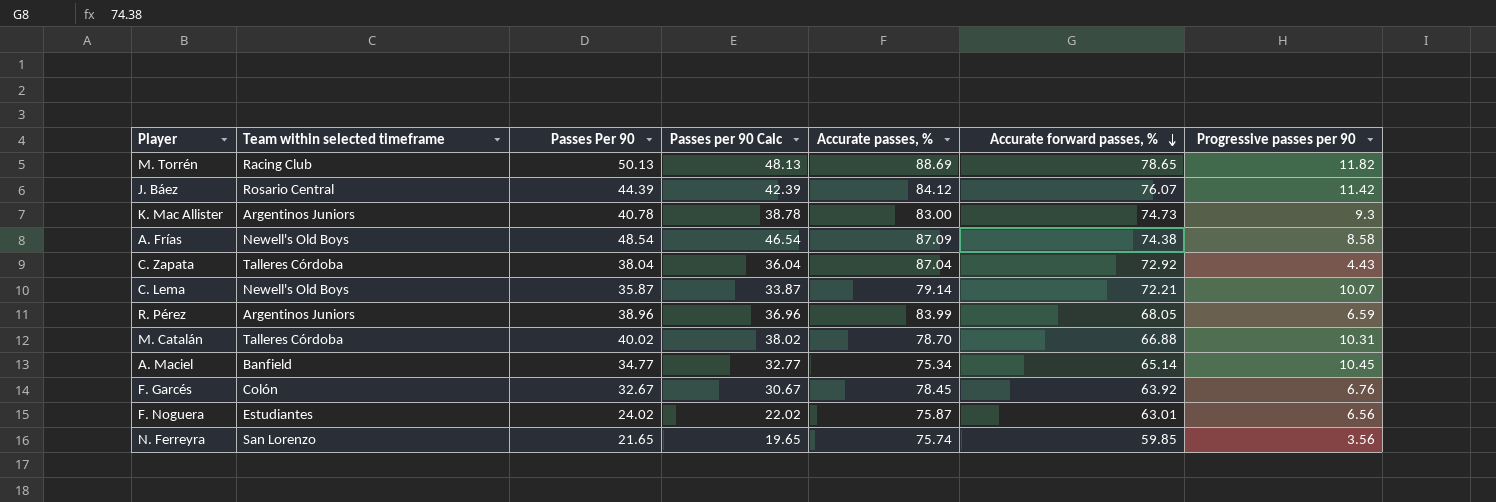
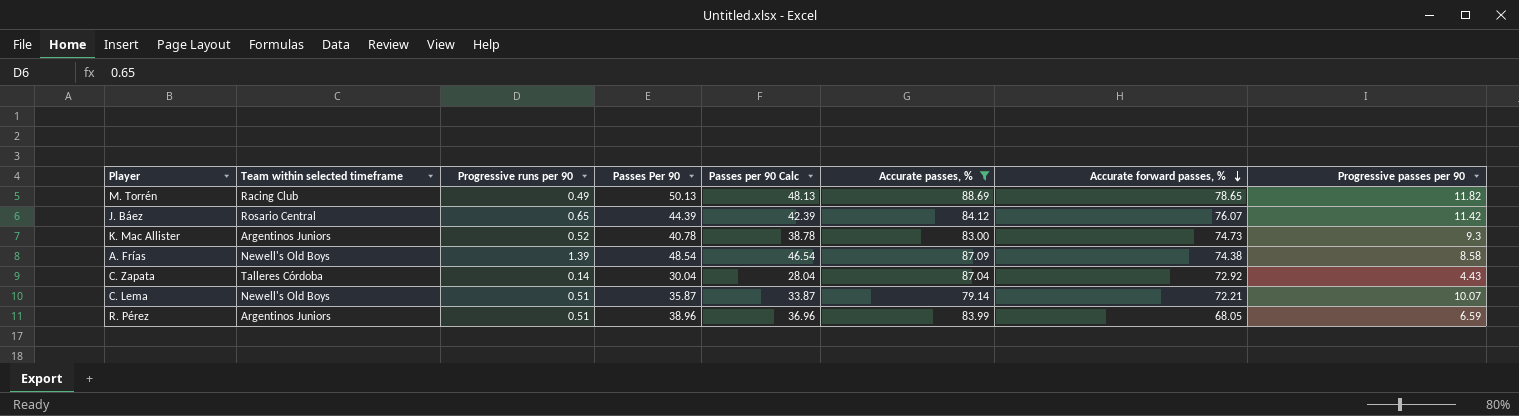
filter: none -> Accurate passes, % >= 79.14
column Progressive runs per 90 | position: none -> 3
C. Zapata | Passes Per 90: 38.04 -> 30.04
C. Zapata | Passes per 90 Calc: 36.04 -> 28.04

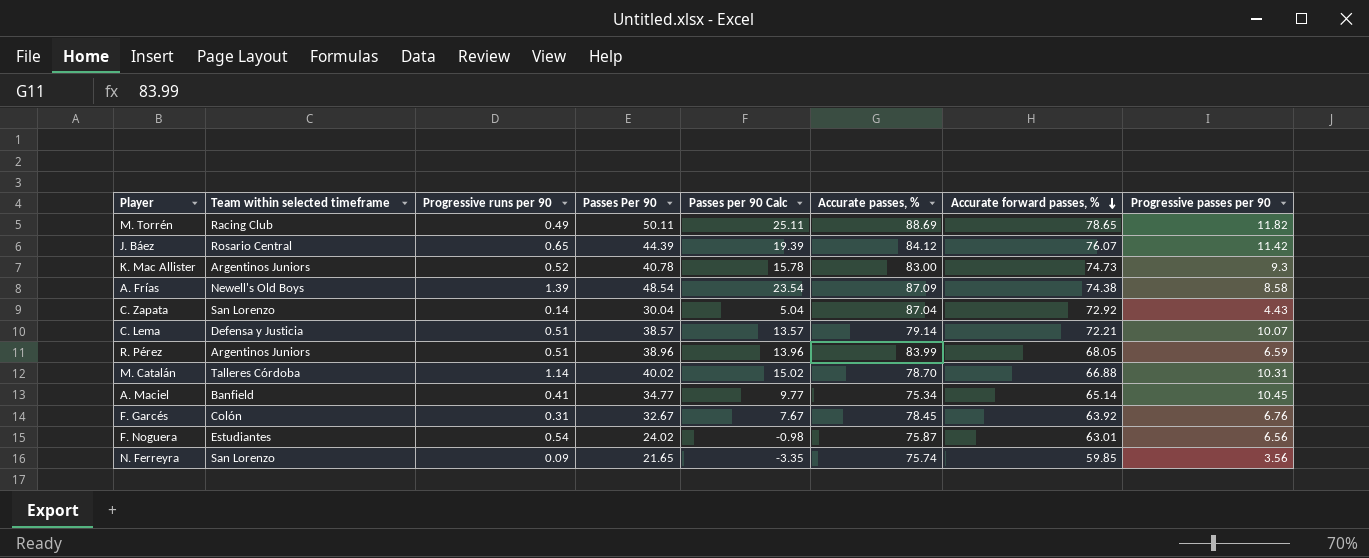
filter: Accurate passes, % >= 79.14 -> none
column Passes per 90 Calc | formula: [Passes Per 90] - 2 -> [Passes Per 90] - 25
M. Torrén | Passes Per 90: 50.13 -> 50.11
C. Zapata | Team within selected timeframe: Talleres Córdoba -> San Lorenzo
C. Lema | Team within selected timeframe: Newell's Old Boys -> Defensa y Justicia
C. Lema | Passes Per 90: 35.87 -> 38.57

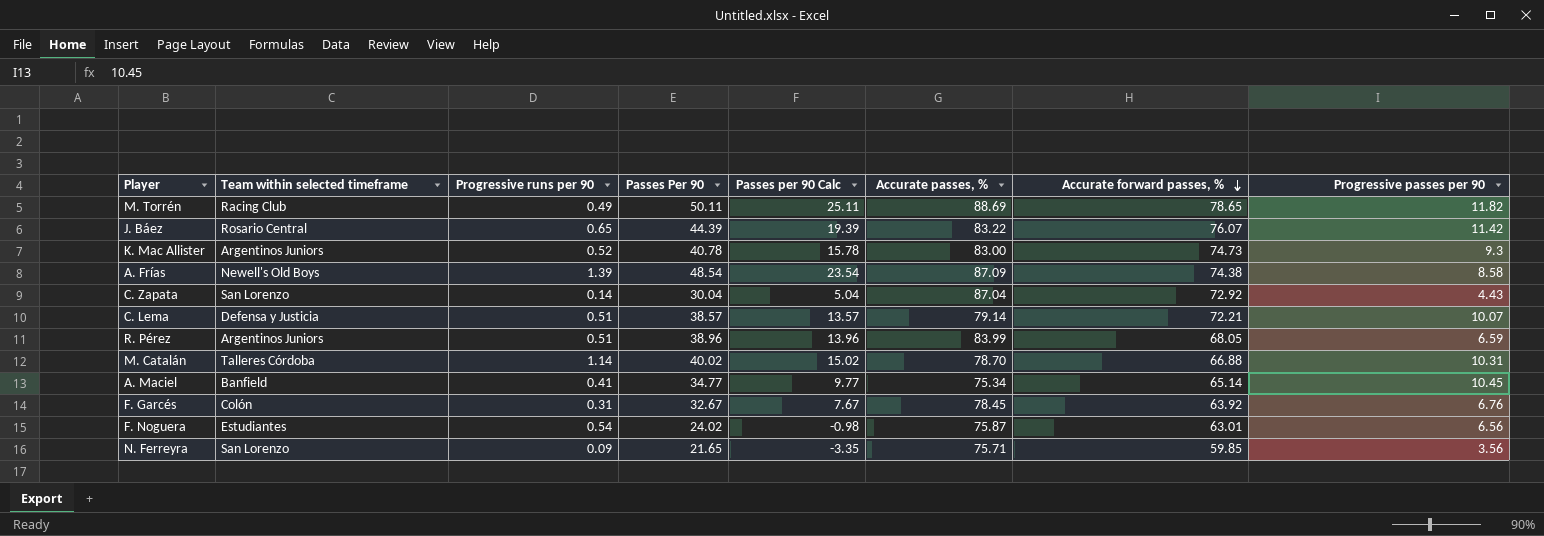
J. Báez | Accurate passes, %: 84.12 -> 83.22
N. Ferreyra | Accurate passes, %: 75.74 -> 75.71

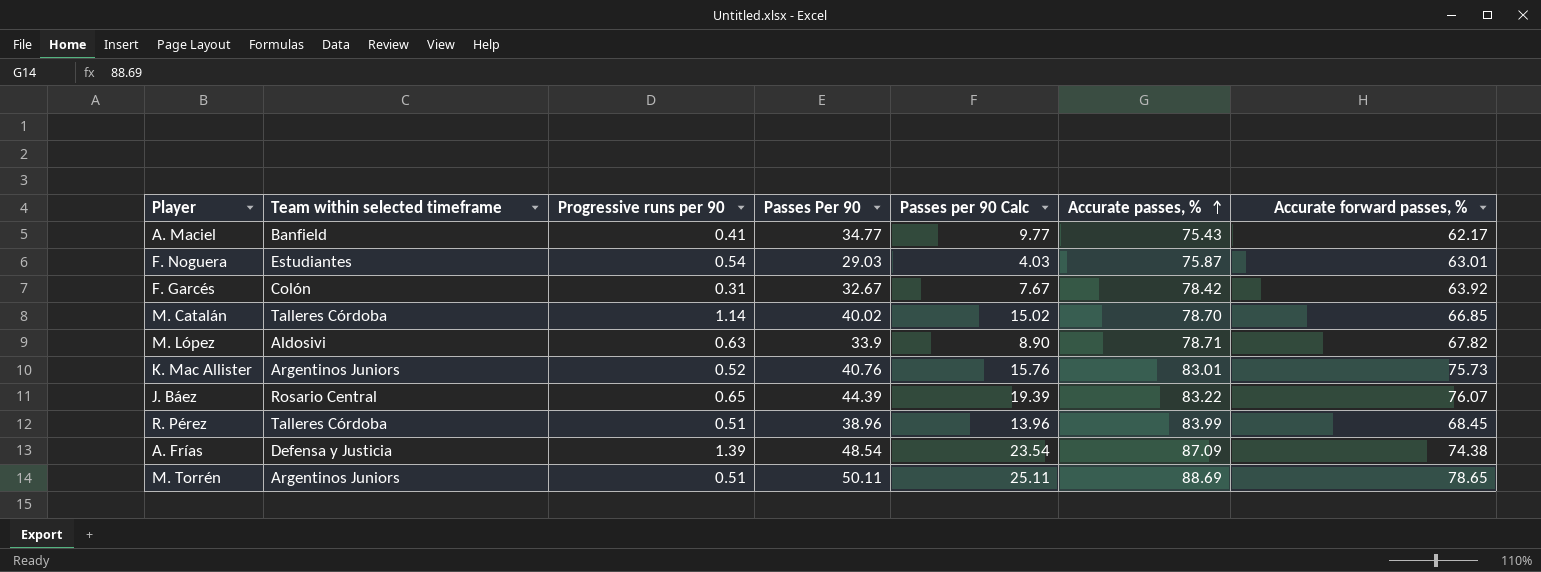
row order: Accurate forward passes, % descending -> Accurate passes, % ascending
column Progressive passes per 90 | position: 8 -> none
row C. Zapata: San Lorenzo | 0.14 | 30.04 | 5.04 | 87.04 | 72.92 | 4.43 -> none
row C. Lema: Defensa y Justicia | 0.51 | 38.57 | 13.57 | 79.14 | 72.21 | 10.07 -> none
row N. Ferreyra: San Lorenzo | 0.09 | 21.65 | -3.35 | 75.71 | 59.85 | 3.56 -> none
A. Maciel | Accurate passes, %: 75.34 -> 75.43
A. Maciel | Accurate forward passes, %: 65.14 -> 62.17
F. Noguera | Passes Per 90: 24.02 -> 29.03
F. Noguera | Passes per 90 Calc: -0.98 -> 4.03
F. Garcés | Accurate passes, %: 78.45 -> 78.42
M. Catalán | Accurate forward passes, %: 66.88 -> 66.85
row M. López: none -> Aldosivi | 0.63 | 33.9 | 8.90 | 78.71 | 67.82
K. Mac Allister | Passes Per 90: 40.78 -> 40.76
K. Mac Allister | Passes per 90 Calc: 15.78 -> 15.76
K. Mac Allister | Accurate passes, %: 83.00 -> 83.01
K. Mac Allister | Accurate forward passes, %: 74.73 -> 75.73
R. Pérez | Team within selected timeframe: Argentinos Juniors -> Talleres Córdoba
R. Pérez | Accurate forward passes, %: 68.05 -> 68.45
A. Frías | Team within selected timeframe: Newell's Old Boys -> Defensa y Justicia
M. Torrén | Team within selected timeframe: Racing Club -> Argentinos Juniors
M. Torrén | Progressive runs per 90: 0.49 -> 0.51

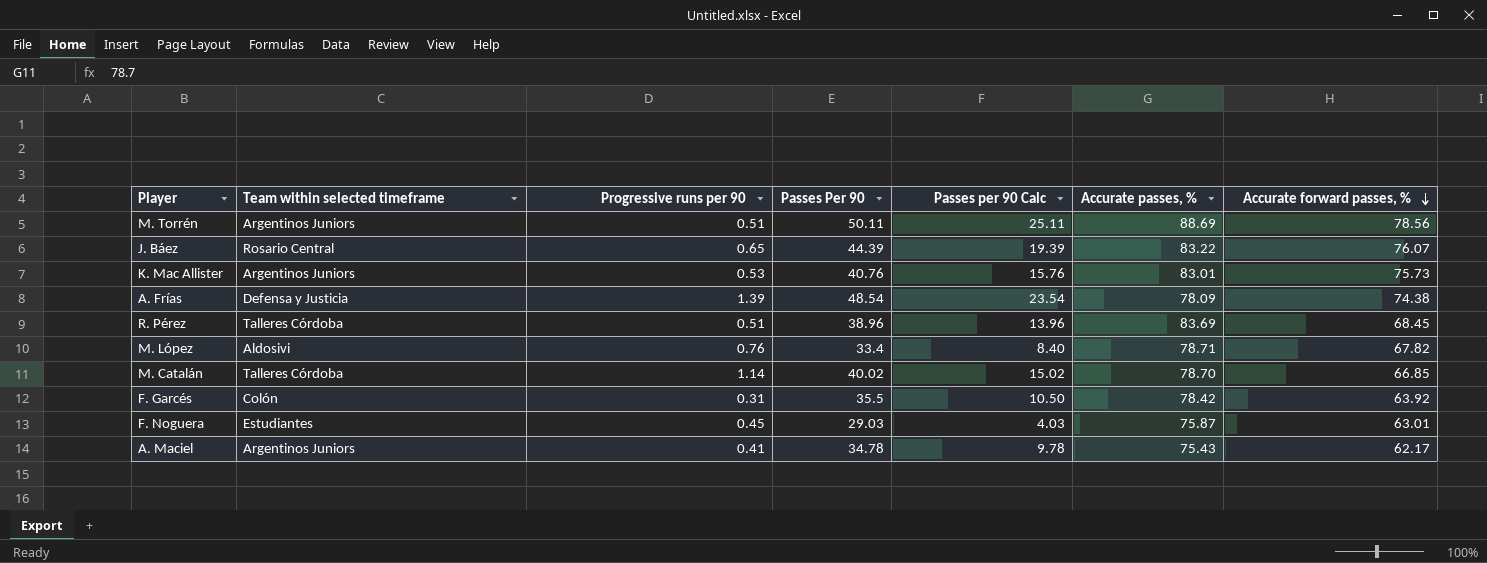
row order: Accurate passes, % ascending -> Accurate forward passes, % descending
M. Torrén | Accurate forward passes, %: 78.65 -> 78.56
K. Mac Allister | Progressive runs per 90: 0.52 -> 0.53
A. Frías | Accurate passes, %: 87.09 -> 78.09
R. Pérez | Accurate passes, %: 83.99 -> 83.69
M. López | Progressive runs per 90: 0.63 -> 0.76
M. López | Passes Per 90: 33.9 -> 33.4
M. López | Passes per 90 Calc: 8.90 -> 8.40
F. Garcés | Passes Per 90: 32.67 -> 35.5
F. Garcés | Passes per 90 Calc: 7.67 -> 10.50
F. Noguera | Progressive runs per 90: 0.54 -> 0.45
A. Maciel | Team within selected timeframe: Banfield -> Argentinos Juniors
A. Maciel | Passes Per 90: 34.77 -> 34.78
A. Maciel | Passes per 90 Calc: 9.77 -> 9.78

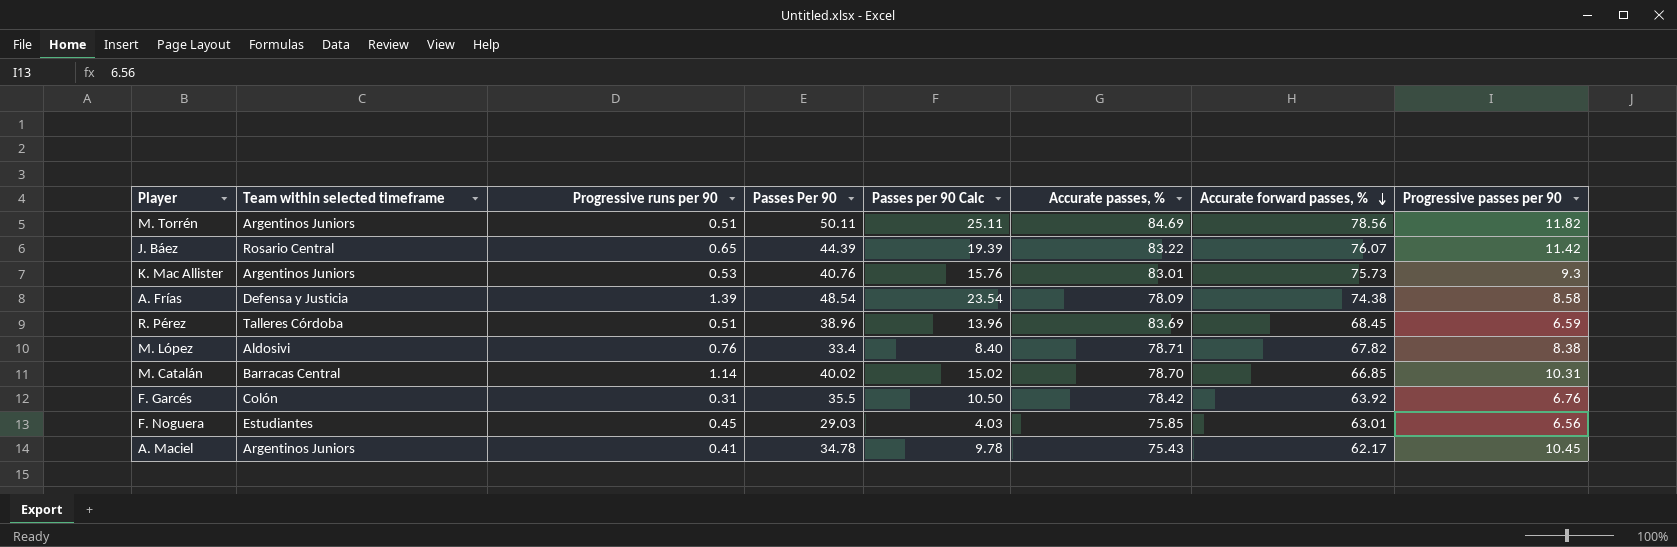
column Progressive passes per 90 | position: none -> 8
M. Torrén | Accurate passes, %: 88.69 -> 84.69
M. Catalán | Team within selected timeframe: Talleres Córdoba -> Barracas Central
F. Noguera | Accurate passes, %: 75.87 -> 75.85

